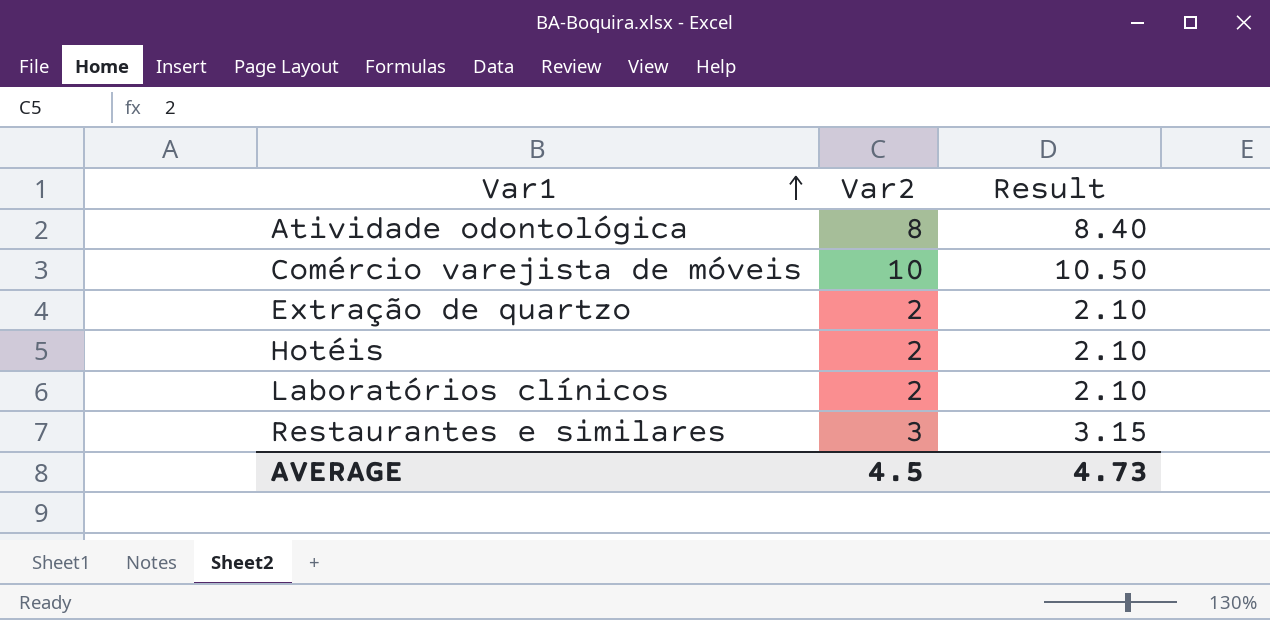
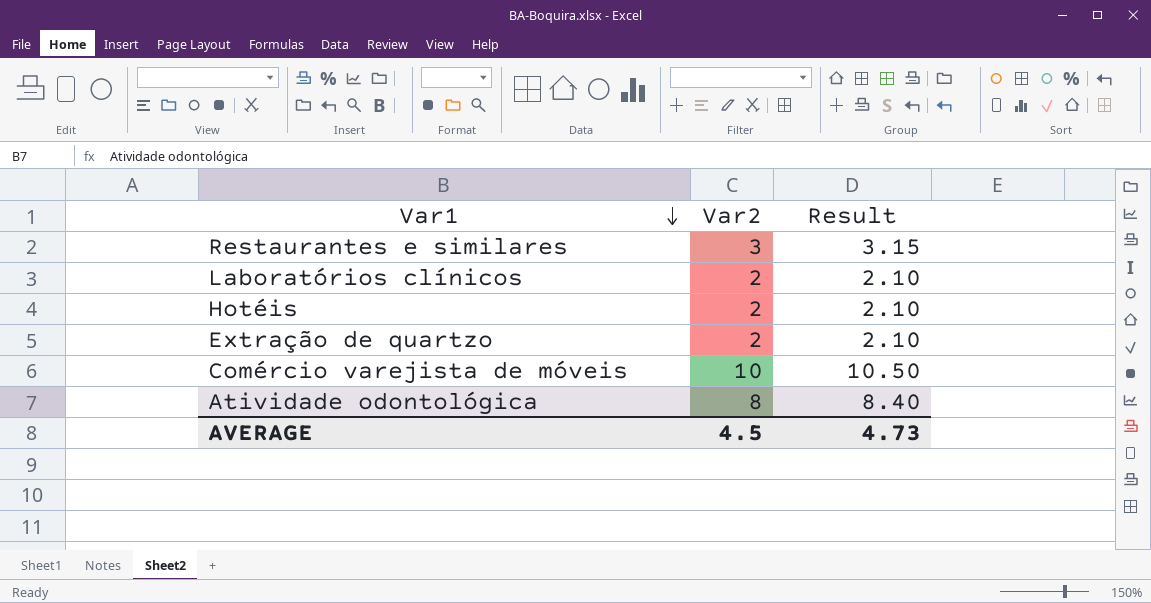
row order: Var1 ascending -> Var1 descending

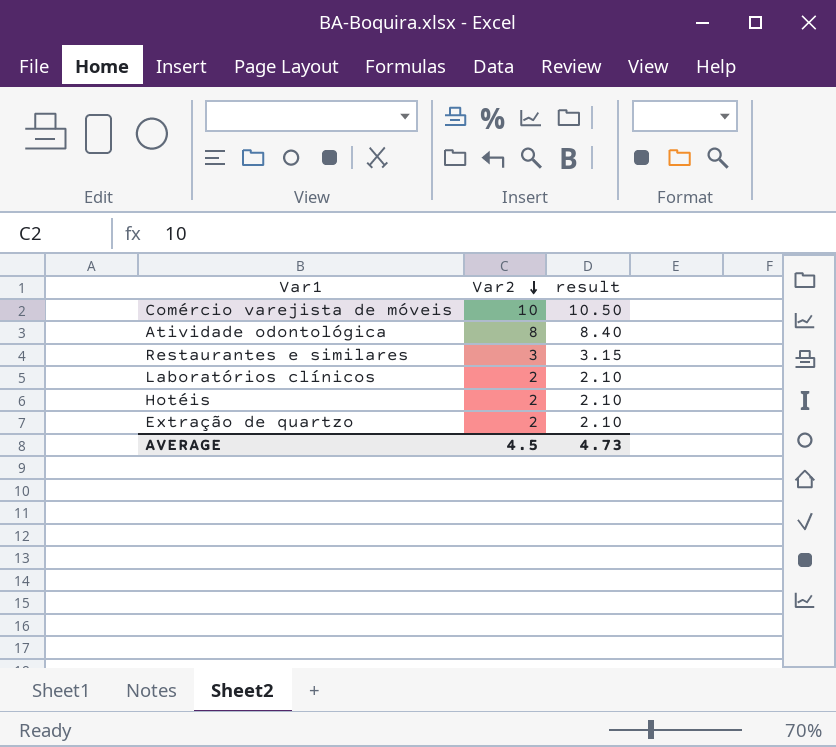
row order: Var1 descending -> Var2 descending
column name: Result -> result

